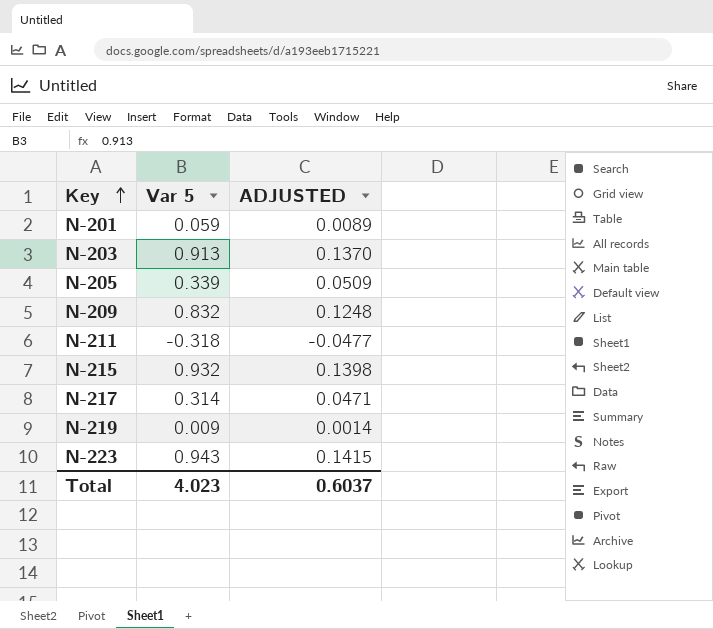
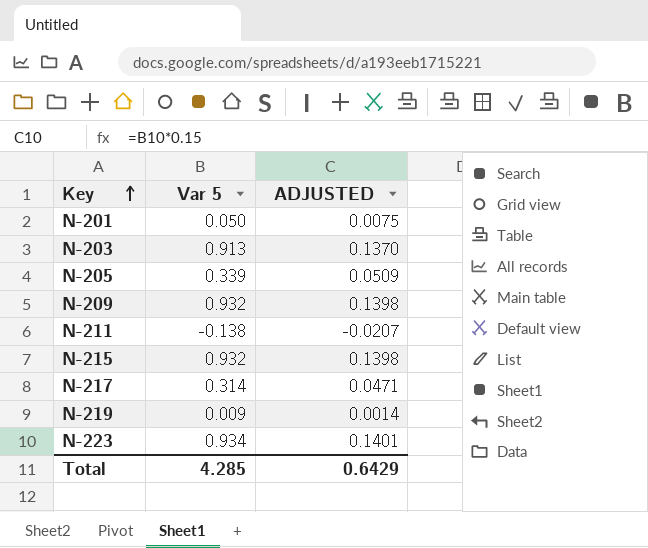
N-201 | Var 5: 0.059 -> 0.050
N-201 | ADJUSTED: 0.0089 -> 0.0075
N-209 | Var 5: 0.832 -> 0.932
N-209 | ADJUSTED: 0.1248 -> 0.1398
N-211 | Var 5: -0.318 -> -0.138
N-211 | ADJUSTED: -0.0477 -> -0.0207
N-223 | Var 5: 0.943 -> 0.934
N-223 | ADJUSTED: 0.1415 -> 0.1401
Total | Var 5: 4.023 -> 4.285
Total | ADJUSTED: 0.6037 -> 0.6429

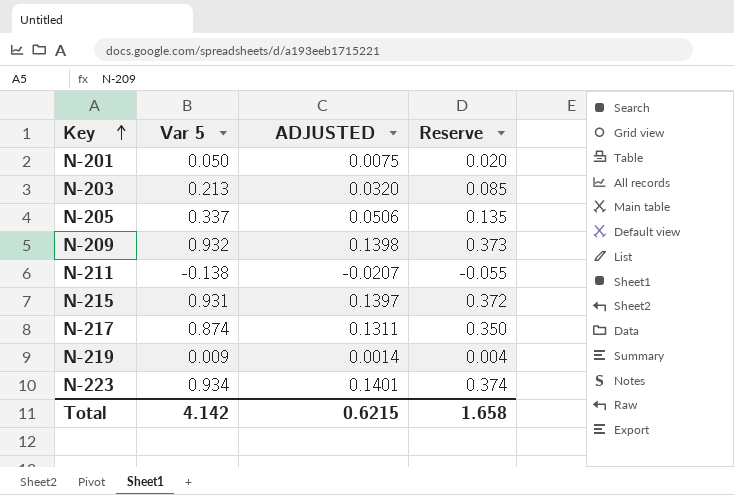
column Reserve | formula: none -> [Var 5] * 0.4
N-203 | Var 5: 0.913 -> 0.213
N-203 | ADJUSTED: 0.1370 -> 0.0320
N-205 | Var 5: 0.339 -> 0.337
N-205 | ADJUSTED: 0.0509 -> 0.0506
N-215 | Var 5: 0.932 -> 0.931
N-215 | ADJUSTED: 0.1398 -> 0.1397
N-217 | Var 5: 0.314 -> 0.874
N-217 | ADJUSTED: 0.0471 -> 0.1311
Total | Var 5: 4.285 -> 4.142
Total | ADJUSTED: 0.6429 -> 0.6215

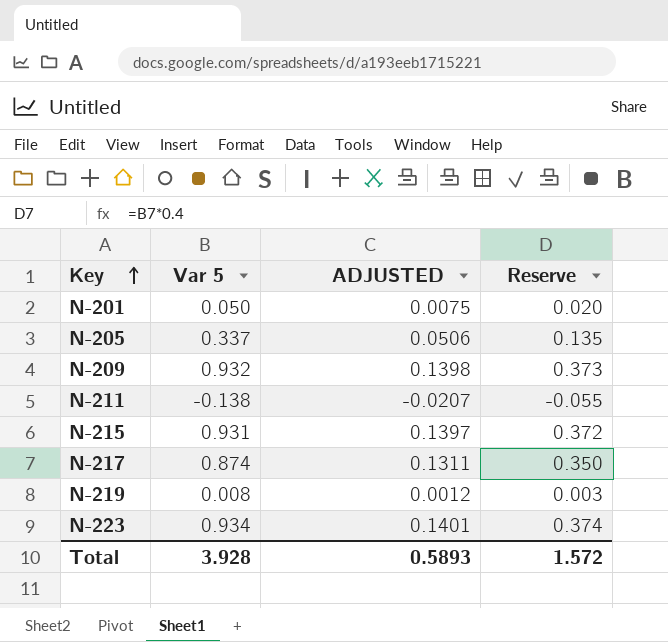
row N-203: 0.213 | 0.0320 | 0.085 -> none
N-219 | Var 5: 0.009 -> 0.008
N-219 | ADJUSTED: 0.0014 -> 0.0012
N-219 | Reserve: 0.004 -> 0.003
Total | Var 5: 4.142 -> 3.928
Total | ADJUSTED: 0.6215 -> 0.5893
Total | Reserve: 1.658 -> 1.572

